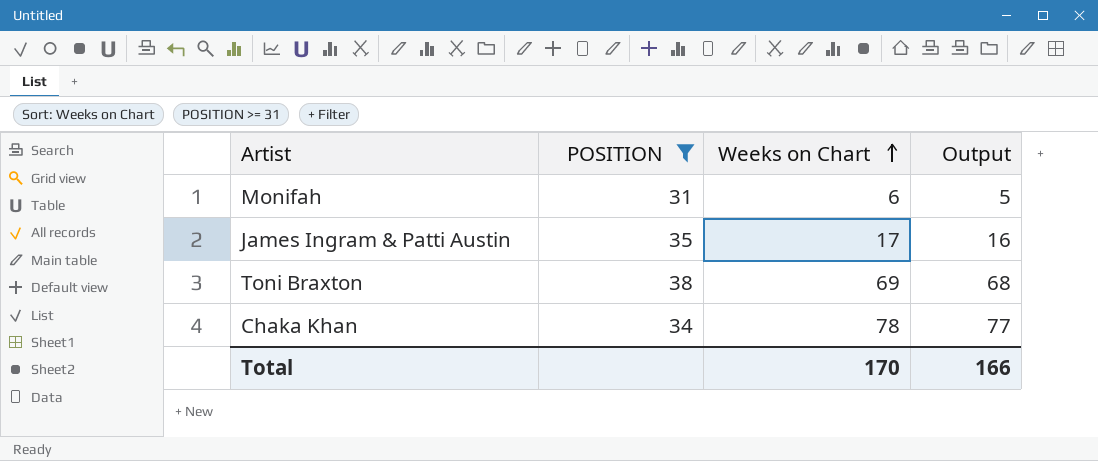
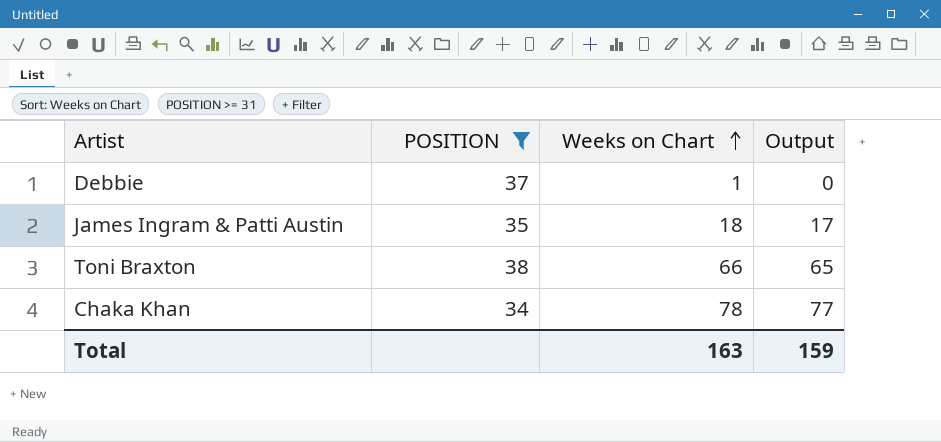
row Monifah: 31 | 6 | 5 -> none
row Debbie: none -> 37 | 1 | 0
James Ingram & Patti Austin | Weeks on Chart: 17 -> 18
James Ingram & Patti Austin | Output: 16 -> 17
Toni Braxton | Weeks on Chart: 69 -> 66
Toni Braxton | Output: 68 -> 65
Total | Weeks on Chart: 170 -> 163
Total | Output: 166 -> 159

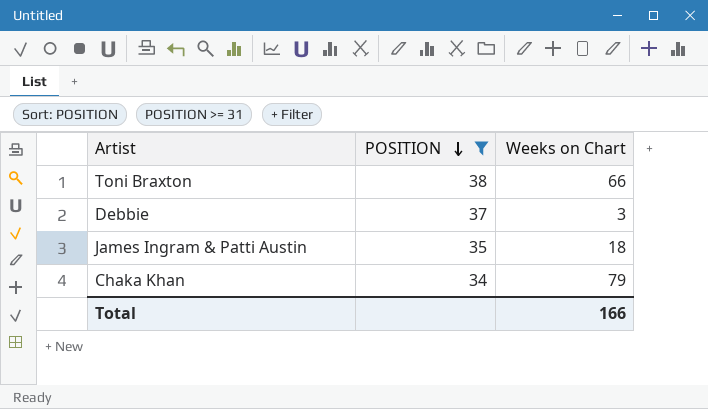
row order: Weeks on Chart ascending -> POSITION descending
column Output | formula: [Weeks on Chart] - 1 -> none
Debbie | Weeks on Chart: 1 -> 3
Chaka Khan | Weeks on Chart: 78 -> 79
Total | Weeks on Chart: 163 -> 166

